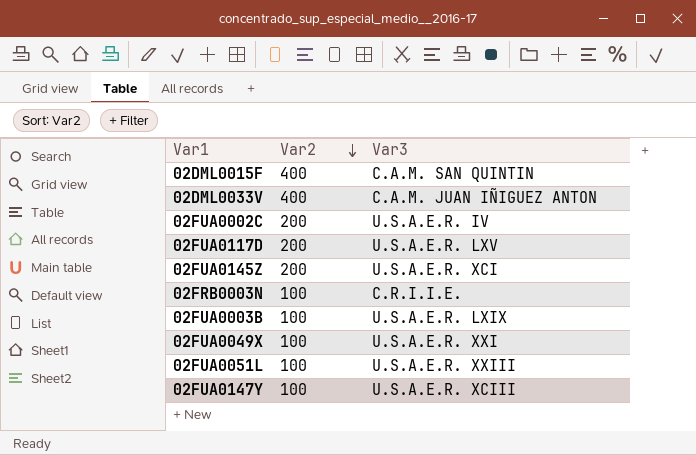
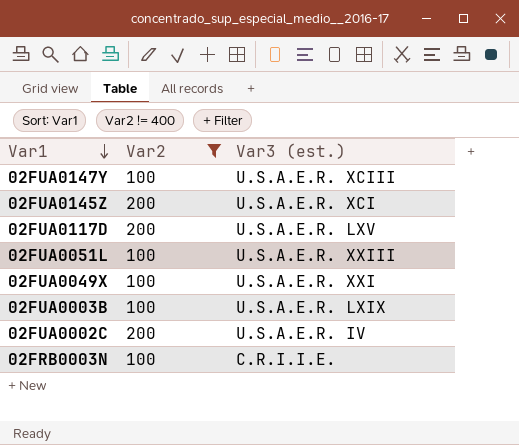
filter: none -> Var2 != 400
row order: Var2 descending -> Var1 descending
column name: Var3 -> Var3 (est.)

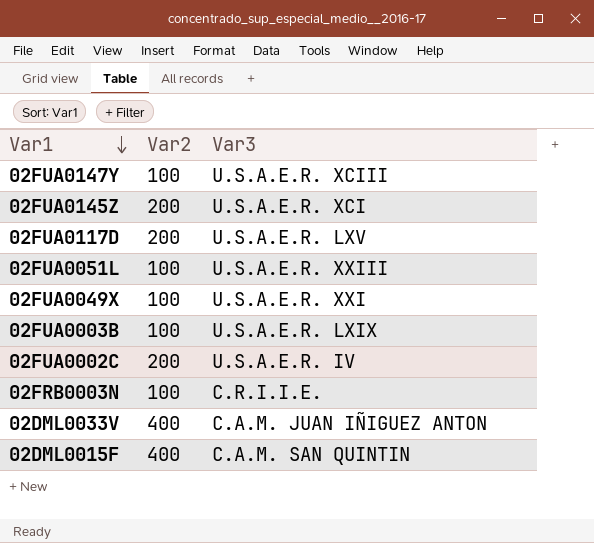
filter: Var2 != 400 -> none
column name: Var3 (est.) -> Var3

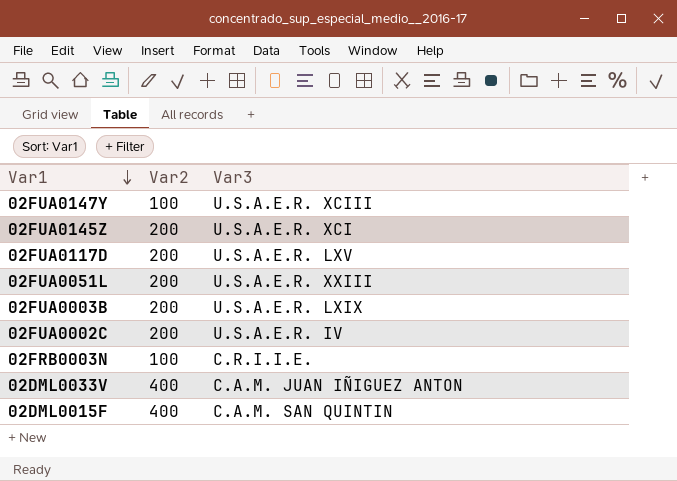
row 02FUA0049X: 100 | U.S.A.E.R. XXI -> none
02FUA0051L | Var2: 100 -> 200
02FUA0003B | Var2: 100 -> 200

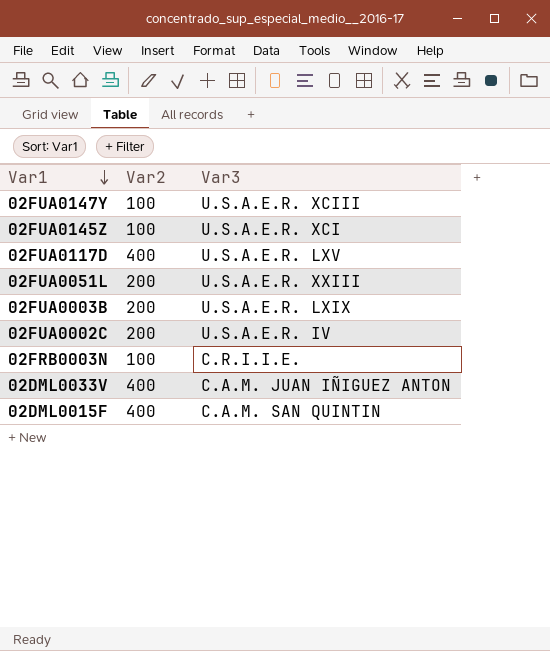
02FUA0145Z | Var2: 200 -> 100
02FUA0117D | Var2: 200 -> 400

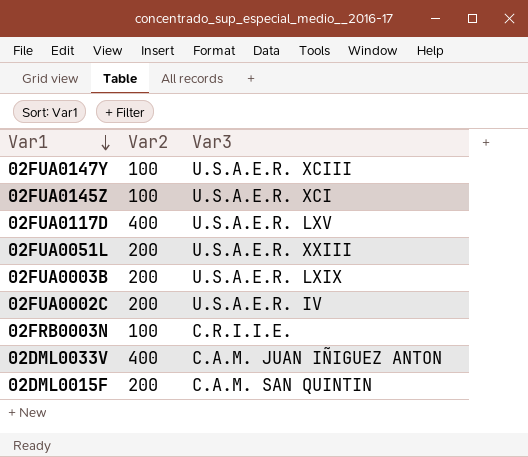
02DML0015F | Var2: 400 -> 200

